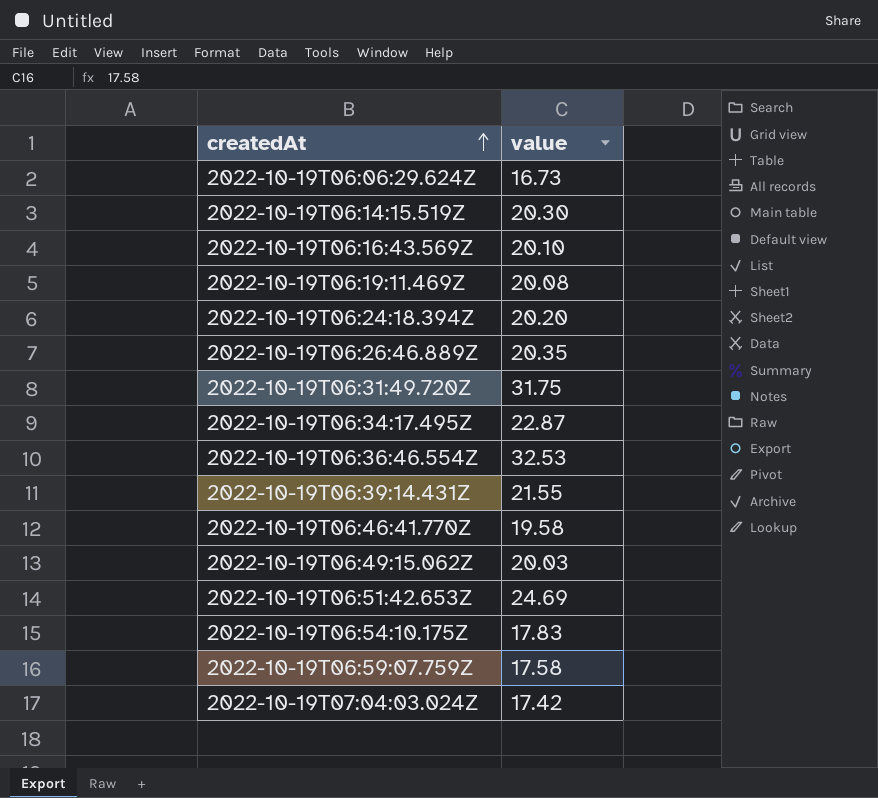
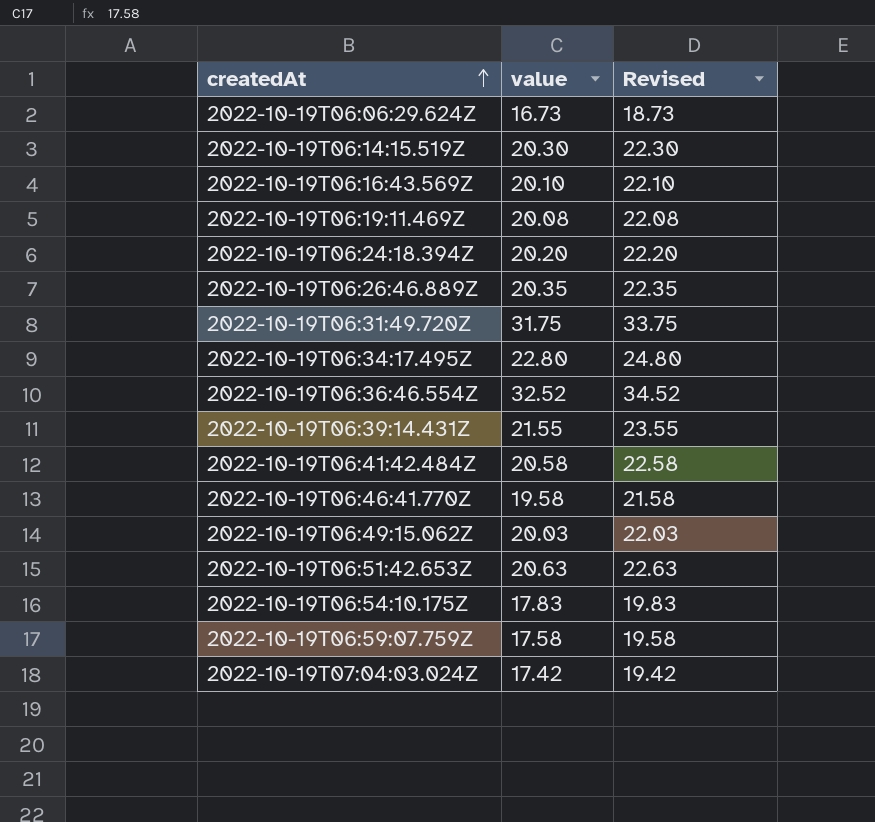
column Revised | formula: none -> [value] + 2
2022-10-19T06:34:17.495Z | value: 22.87 -> 22.80
2022-10-19T06:36:46.554Z | value: 32.53 -> 32.52
row 2022-10-19T06:41:42.484Z: none -> 20.58 | 22.58
2022-10-19T06:51:42.653Z | value: 24.69 -> 20.63

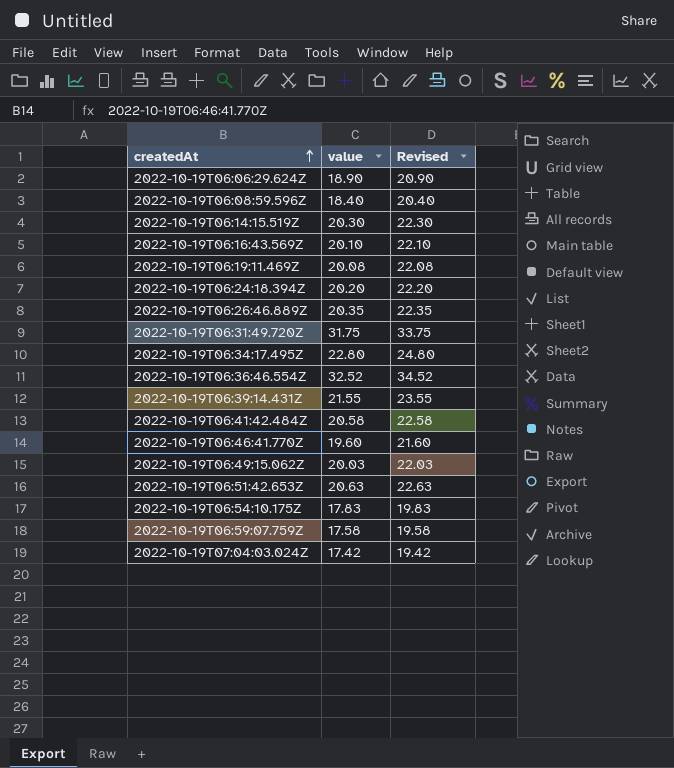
2022-10-19T06:06:29.624Z | value: 16.73 -> 18.90
2022-10-19T06:06:29.624Z | Revised: 18.73 -> 20.90
row 2022-10-19T06:08:59.596Z: none -> 18.40 | 20.40
2022-10-19T06:46:41.770Z | value: 19.58 -> 19.60
2022-10-19T06:46:41.770Z | Revised: 21.58 -> 21.60

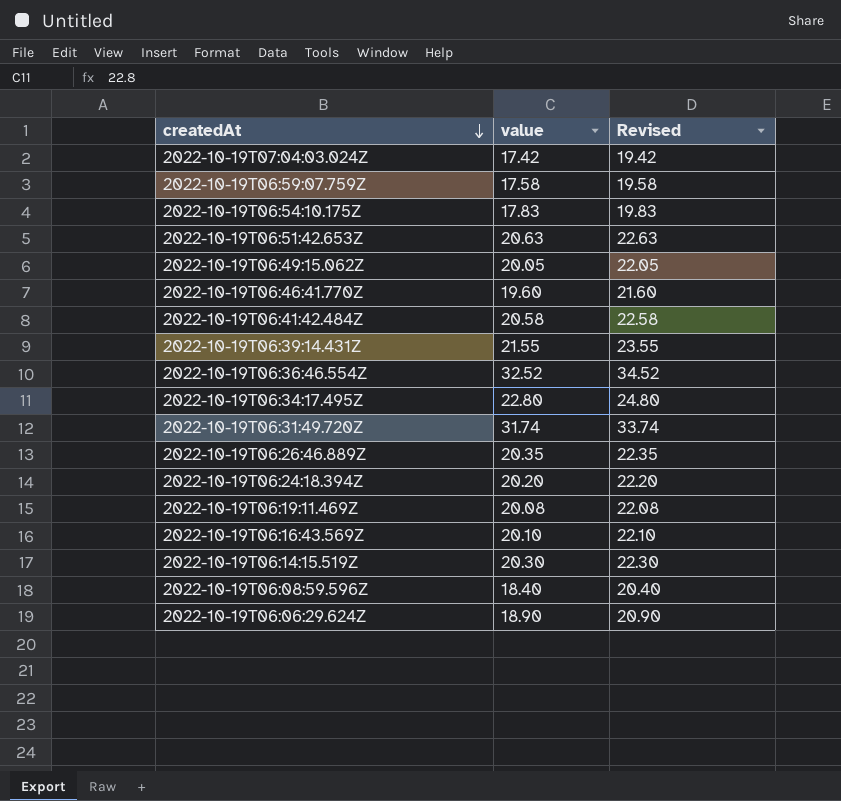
row order: createdAt ascending -> createdAt descending
2022-10-19T06:49:15.062Z | value: 20.03 -> 20.05
2022-10-19T06:49:15.062Z | Revised: 22.03 -> 22.05
2022-10-19T06:31:49.720Z | value: 31.75 -> 31.74
2022-10-19T06:31:49.720Z | Revised: 33.75 -> 33.74

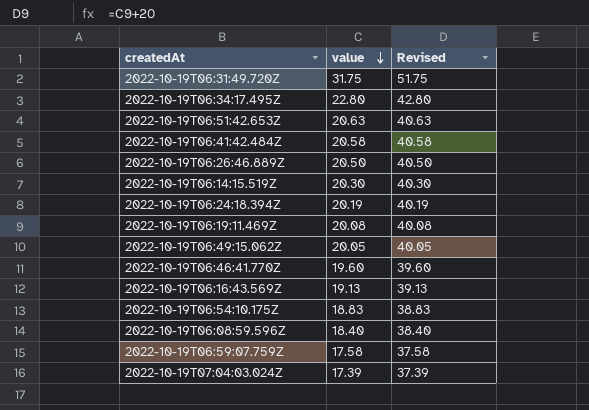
row order: createdAt descending -> value descending
column Revised | formula: [value] + 2 -> [value] + 20
row 2022-10-19T06:39:14.431Z: 21.55 | 23.55 -> none
row 2022-10-19T06:36:46.554Z: 32.52 | 34.52 -> none
row 2022-10-19T06:06:29.624Z: 18.90 | 20.90 -> none
2022-10-19T06:31:49.720Z | value: 31.74 -> 31.75
2022-10-19T06:26:46.889Z | value: 20.35 -> 20.50
2022-10-19T06:24:18.394Z | value: 20.20 -> 20.19
2022-10-19T06:16:43.569Z | value: 20.10 -> 19.13
2022-10-19T06:54:10.175Z | value: 17.83 -> 18.83
2022-10-19T07:04:03.024Z | value: 17.42 -> 17.39

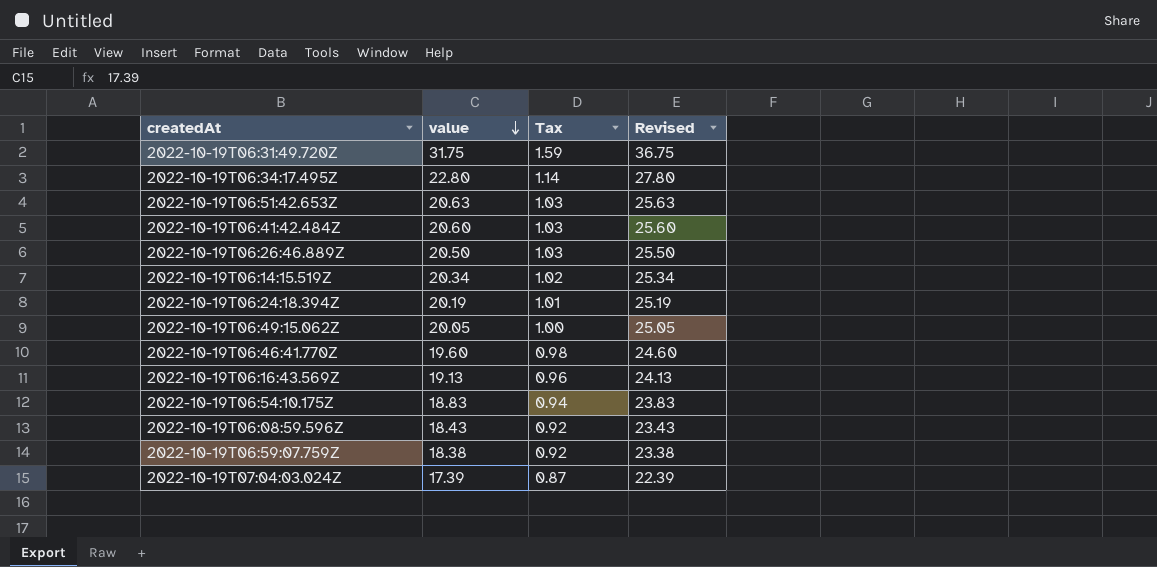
column Tax | formula: none -> [value] * 0.05
column Revised | formula: [value] + 20 -> [value] + 5
row 2022-10-19T06:19:11.469Z: 20.08 | 40.08 -> none
2022-10-19T06:41:42.484Z | value: 20.58 -> 20.60
2022-10-19T06:14:15.519Z | value: 20.30 -> 20.34
2022-10-19T06:08:59.596Z | value: 18.40 -> 18.43
2022-10-19T06:59:07.759Z | value: 17.58 -> 18.38

